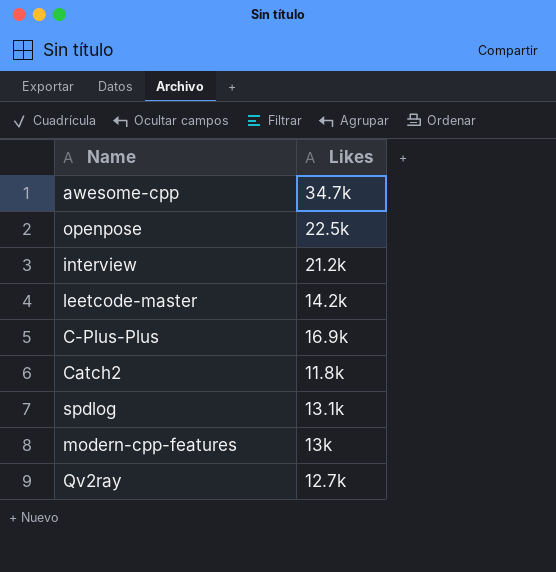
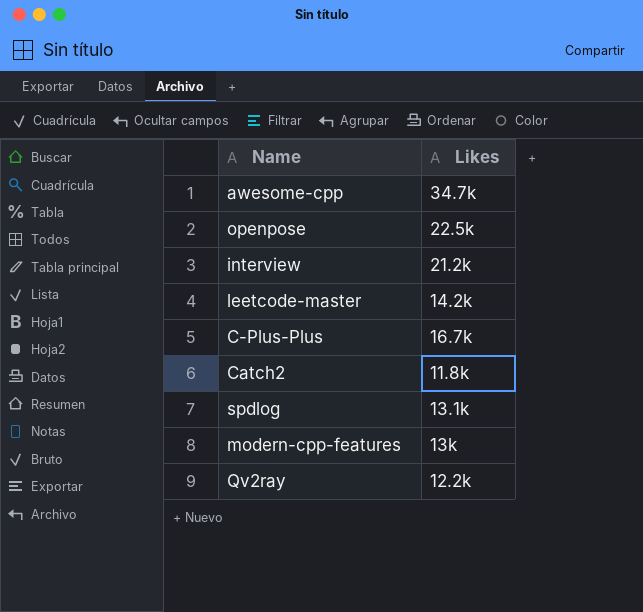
C-Plus-Plus | Likes: 16.9k -> 16.7k
Qv2ray | Likes: 12.7k -> 12.2k

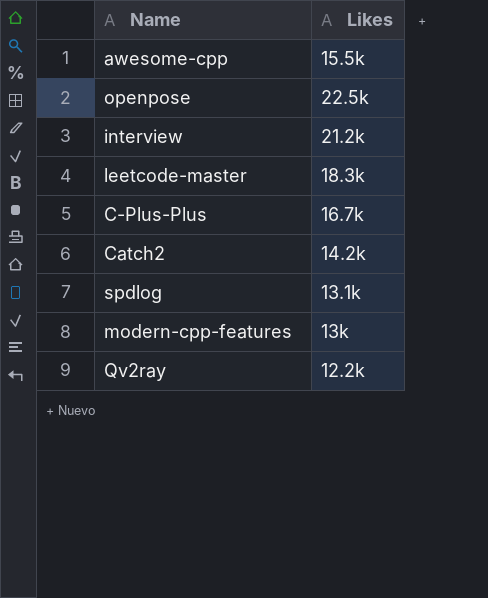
awesome-cpp | Likes: 34.7k -> 15.5k
leetcode-master | Likes: 14.2k -> 18.3k
Catch2 | Likes: 11.8k -> 14.2k

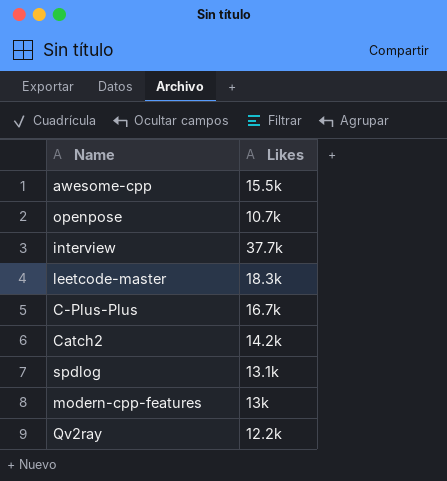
openpose | Likes: 22.5k -> 10.7k
interview | Likes: 21.2k -> 37.7k

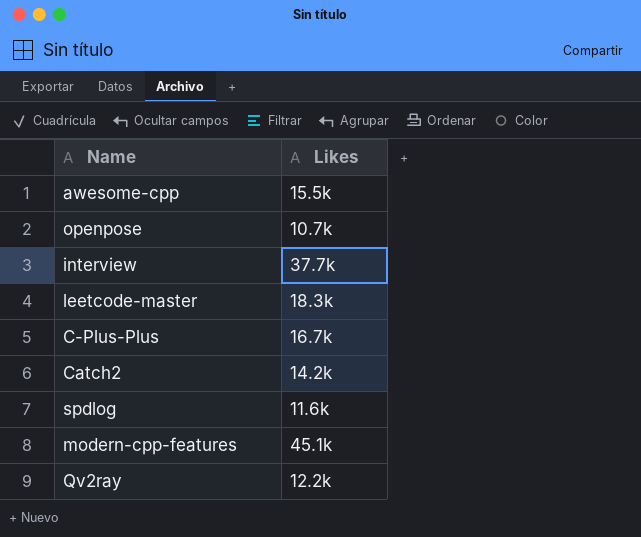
spdlog | Likes: 13.1k -> 11.6k
modern-cpp-features | Likes: 13k -> 45.1k

